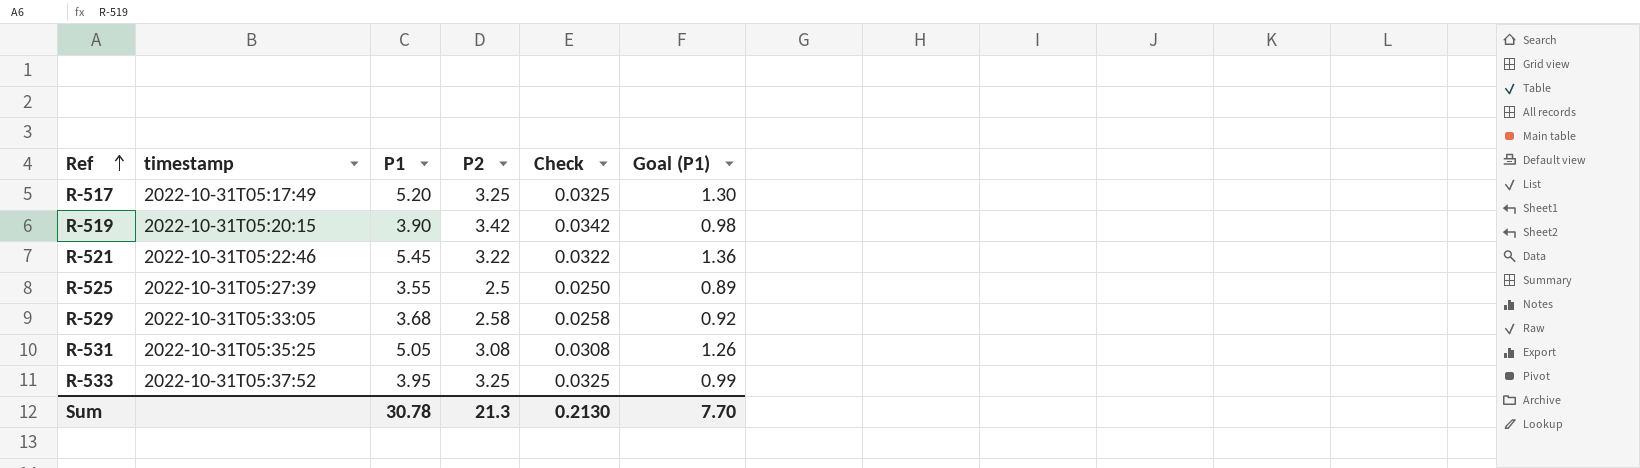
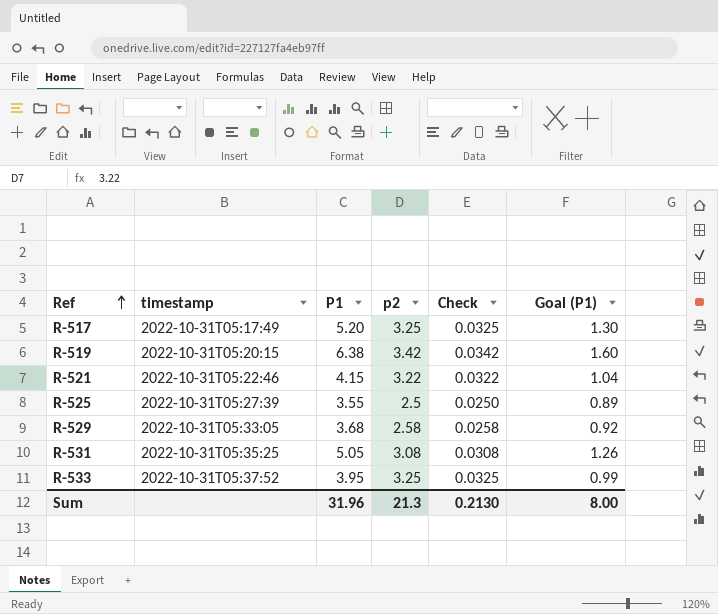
column name: P2 -> p2
R-519 | P1: 3.90 -> 6.38
R-519 | Goal (P1): 0.98 -> 1.60
R-521 | P1: 5.45 -> 4.15
R-521 | Goal (P1): 1.36 -> 1.04
Sum | P1: 30.78 -> 31.96
Sum | Goal (P1): 7.70 -> 8.00

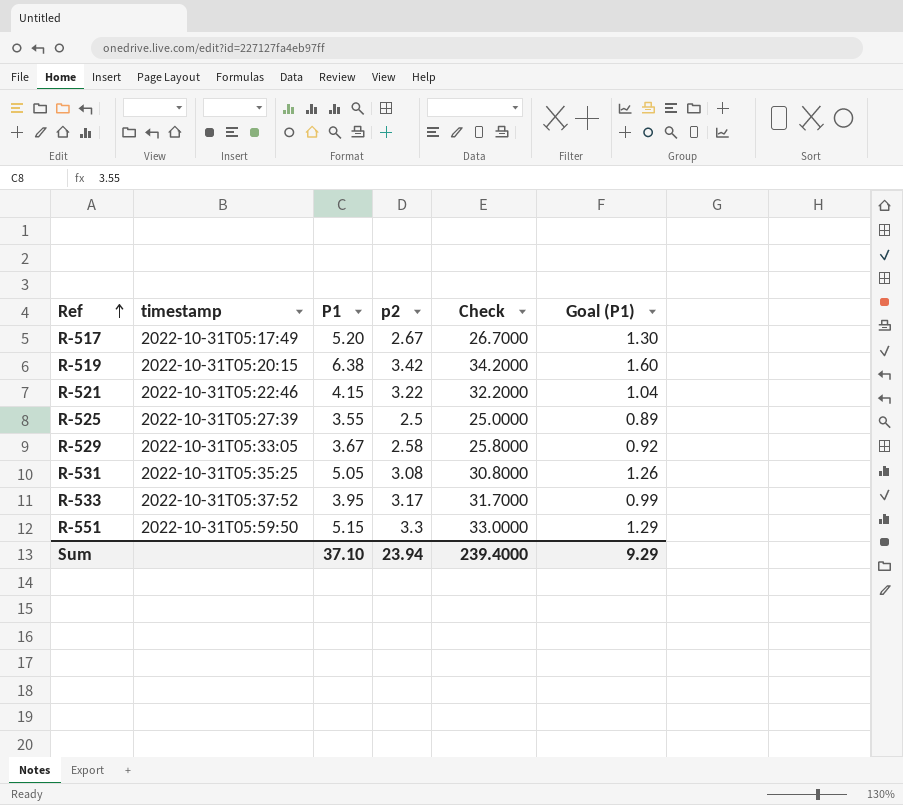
column Check | formula: [p2] * 0.01 -> [p2] * 10
R-517 | p2: 3.25 -> 2.67
R-529 | P1: 3.68 -> 3.67
R-533 | p2: 3.25 -> 3.17
row R-551: none -> 2022-10-31T05:59:50 | 5.15 | 3.3 | 33.0000 | 1.29
Sum | P1: 31.96 -> 37.10
Sum | p2: 21.3 -> 23.94
Sum | Check: 0.2130 -> 239.4000
Sum | Goal (P1): 8.00 -> 9.29

